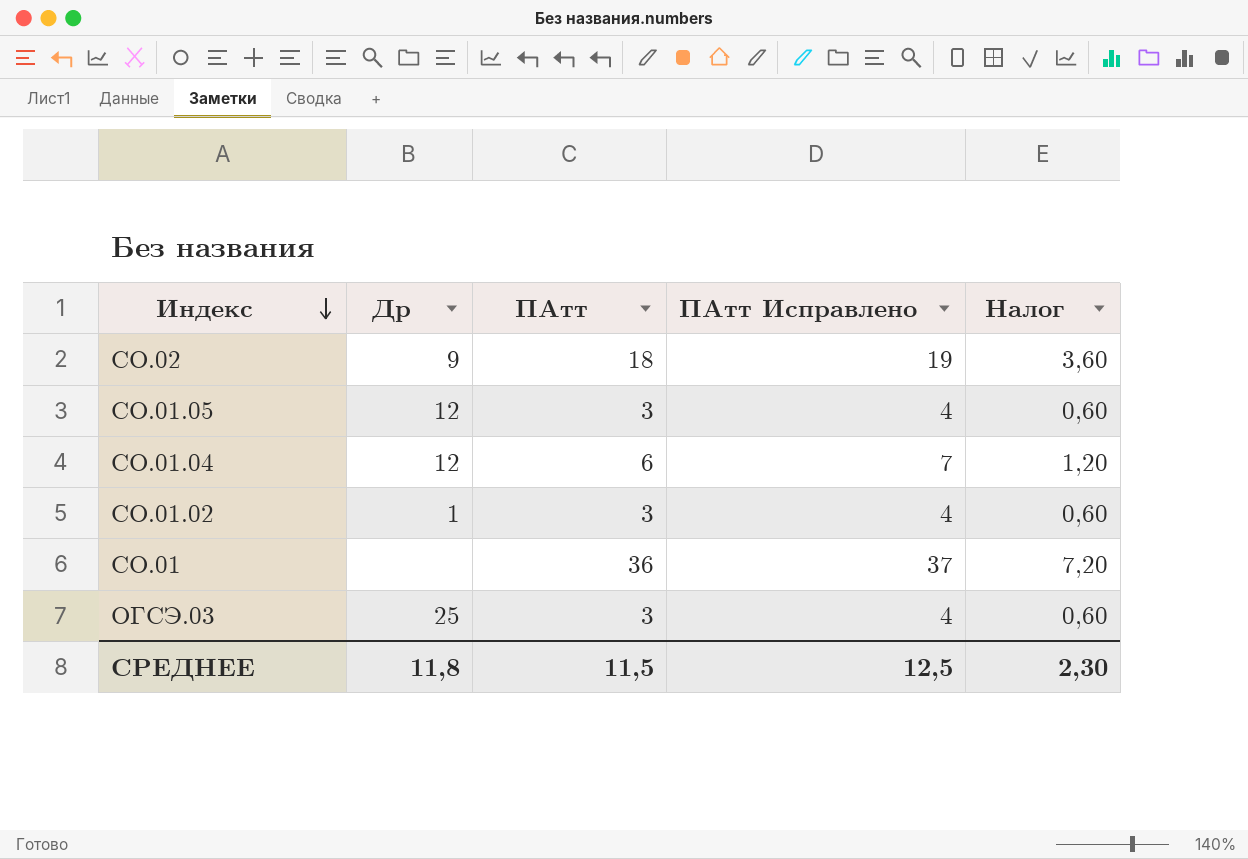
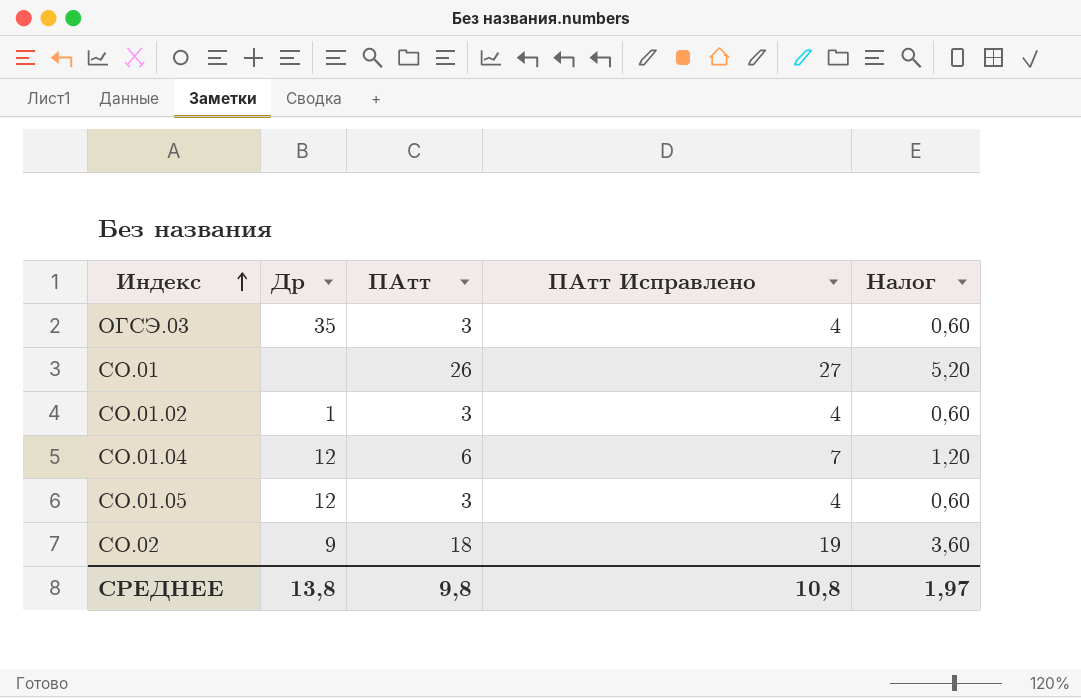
row order: Индекс descending -> Индекс ascending
ОГСЭ.03 | Др: 25 -> 35
СО.01 | ПАтт: 36 -> 26
СО.01 | ПАтт Исправлено: 37 -> 27
СО.01 | Налог: 7,20 -> 5,20
СРЕДНЕЕ | Др: 11,8 -> 13,8
СРЕДНЕЕ | ПАтт: 11,5 -> 9,8
СРЕДНЕЕ | ПАтт Исправлено: 12,5 -> 10,8
СРЕДНЕЕ | Налог: 2,30 -> 1,97

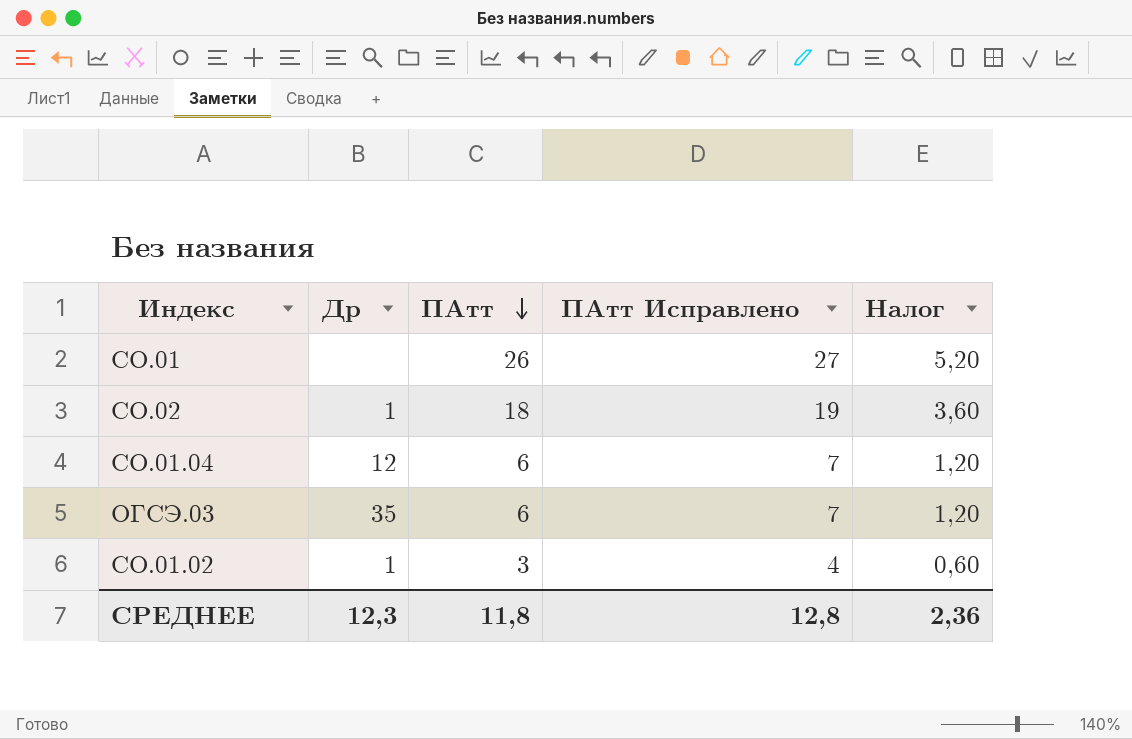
row order: Индекс ascending -> ПАтт descending
row СО.01.05: 12 | 3 | 4 | 0,60 -> none
СО.02 | Др: 9 -> 1
ОГСЭ.03 | ПАтт: 3 -> 6
ОГСЭ.03 | ПАтт Исправлено: 4 -> 7
ОГСЭ.03 | Налог: 0,60 -> 1,20
СРЕДНЕЕ | Др: 13,8 -> 12,3
СРЕДНЕЕ | ПАтт: 9,8 -> 11,8
СРЕДНЕЕ | ПАтт Исправлено: 10,8 -> 12,8
СРЕДНЕЕ | Налог: 1,97 -> 2,36

